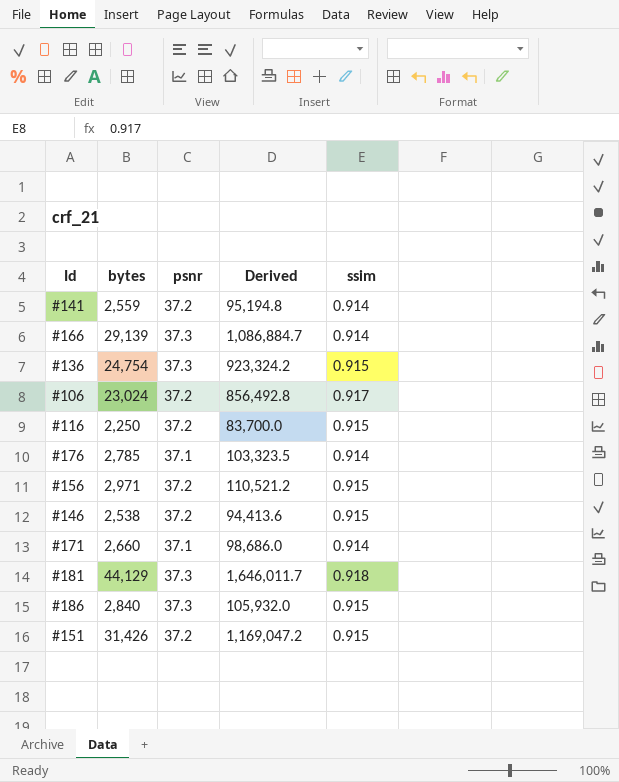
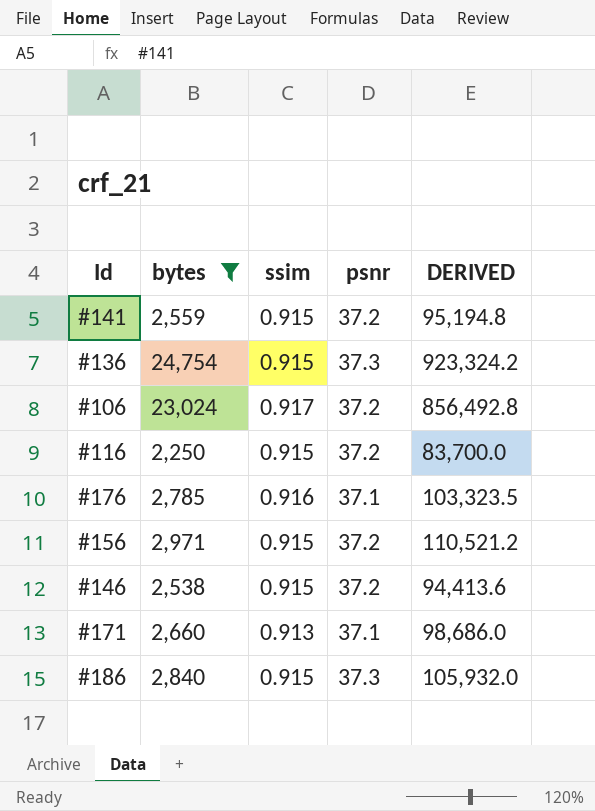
filter: none -> bytes <= 24,754
column ssim | position: 5 -> 3
column name: Derived -> DERIVED
#141 | ssim: 0.914 -> 0.915
#176 | ssim: 0.914 -> 0.916
#171 | ssim: 0.914 -> 0.913

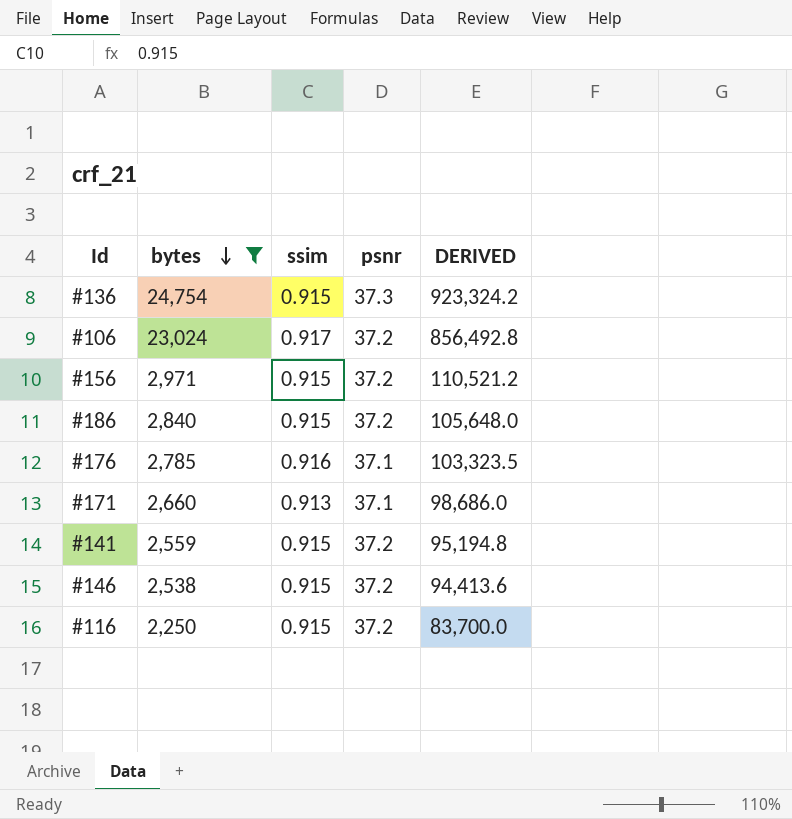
row order: none -> bytes descending
#186 | psnr: 37.3 -> 37.2
#186 | DERIVED: 105,932.0 -> 105,648.0

